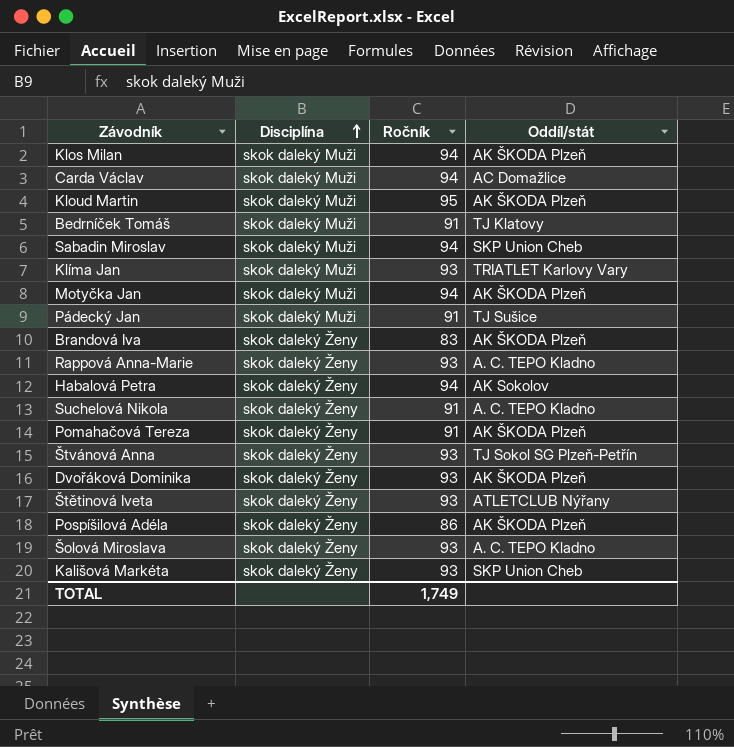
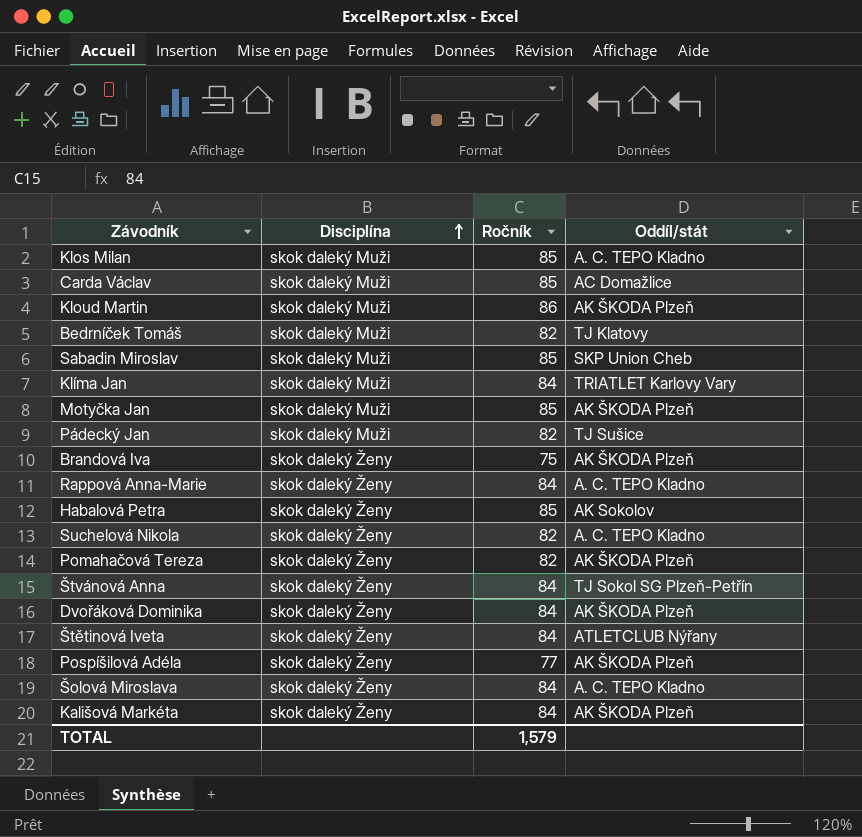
Klos Milan | Ročník: 94 -> 85
Klos Milan | Oddíl/stát: AK ŠKODA Plzeň -> A. C. TEPO Kladno
Carda Václav | Ročník: 94 -> 85
Kloud Martin | Ročník: 95 -> 86
Bedrníček Tomáš | Ročník: 91 -> 82
Sabadin Miroslav | Ročník: 94 -> 85
Klíma Jan | Ročník: 93 -> 84
Motyčka Jan | Ročník: 94 -> 85
Pádecký Jan | Ročník: 91 -> 82
Brandová Iva | Ročník: 83 -> 75
Rappová Anna-Marie | Ročník: 93 -> 84
Habalová Petra | Ročník: 94 -> 85
Suchelová Nikola | Ročník: 91 -> 82
Pomahačová Tereza | Ročník: 91 -> 82
Štvánová Anna | Ročník: 93 -> 84
Dvořáková Dominika | Ročník: 93 -> 84
Štětinová Iveta | Ročník: 93 -> 84
Pospíšilová Adéla | Ročník: 86 -> 77
Šolová Miroslava | Ročník: 93 -> 84
Kališová Markéta | Ročník: 93 -> 84
Kališová Markéta | Oddíl/stát: SKP Union Cheb -> AK ŠKODA Plzeň
TOTAL | Ročník: 1,749 -> 1,579

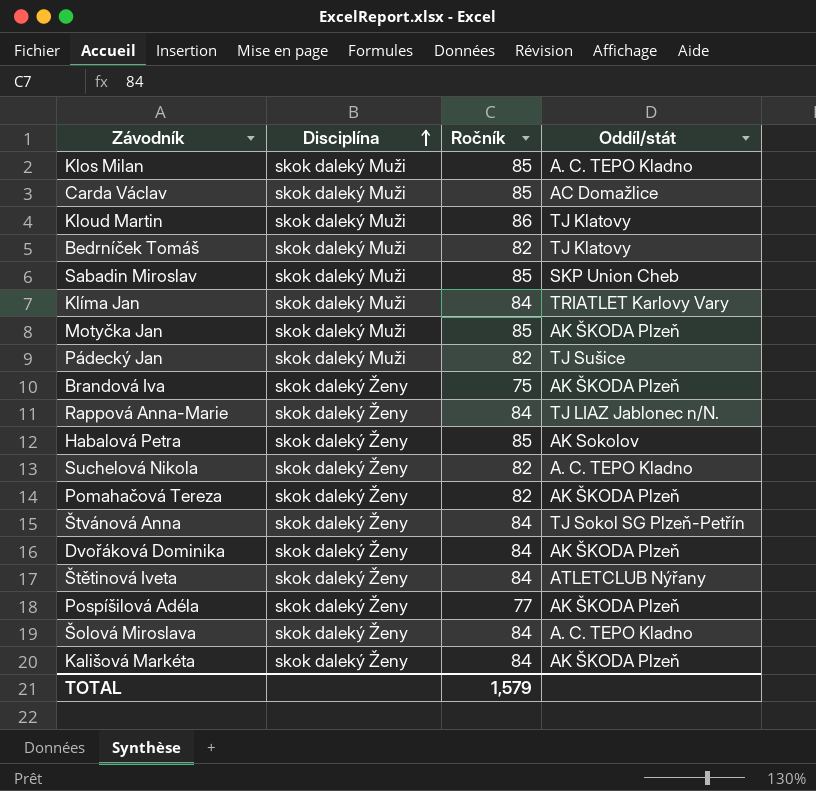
Kloud Martin | Oddíl/stát: AK ŠKODA Plzeň -> TJ Klatovy
Rappová Anna-Marie | Oddíl/stát: A. C. TEPO Kladno -> TJ LIAZ Jablonec n/N.

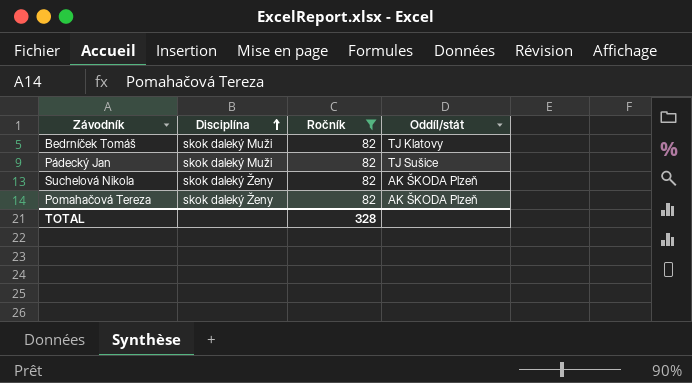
filter: none -> Ročník = 82
Suchelová Nikola | Oddíl/stát: A. C. TEPO Kladno -> AK ŠKODA Plzeň
TOTAL | Ročník: 1,579 -> 328

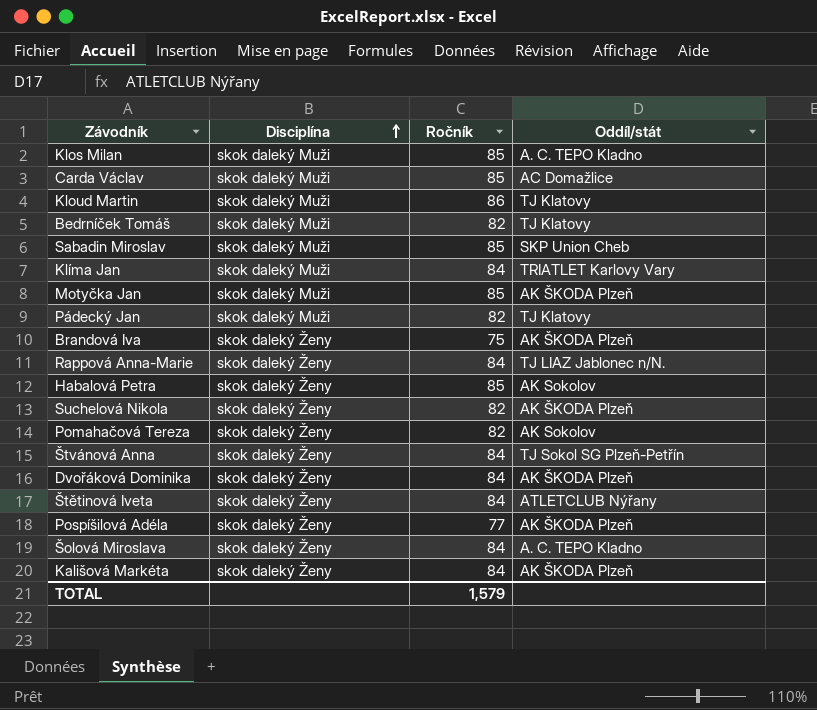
filter: Ročník = 82 -> none
Pádecký Jan | Oddíl/stát: TJ Sušice -> TJ Klatovy
Pomahačová Tereza | Oddíl/stát: AK ŠKODA Plzeň -> AK Sokolov
TOTAL | Ročník: 328 -> 1,579

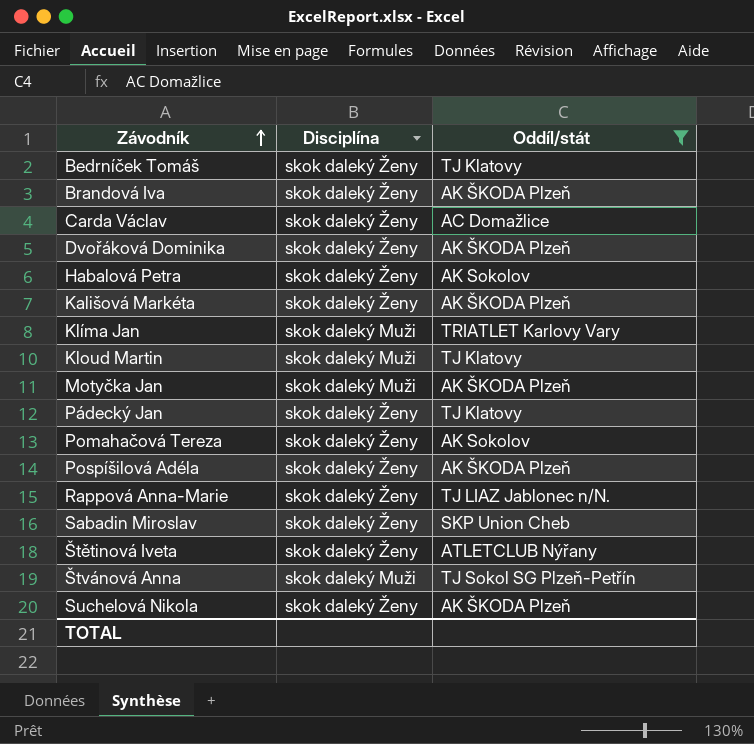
filter: none -> Oddíl/stát != A. C. TEPO Kladno
row order: Disciplína ascending -> Závodník ascending
column Ročník | position: 3 -> none
Bedrníček Tomáš | Disciplína: skok daleký Muži -> skok daleký Ženy
Carda Václav | Disciplína: skok daleký Muži -> skok daleký Ženy
Pádecký Jan | Disciplína: skok daleký Muži -> skok daleký Ženy
Sabadin Miroslav | Disciplína: skok daleký Muži -> skok daleký Ženy
Štvánová Anna | Disciplína: skok daleký Ženy -> skok daleký Muži

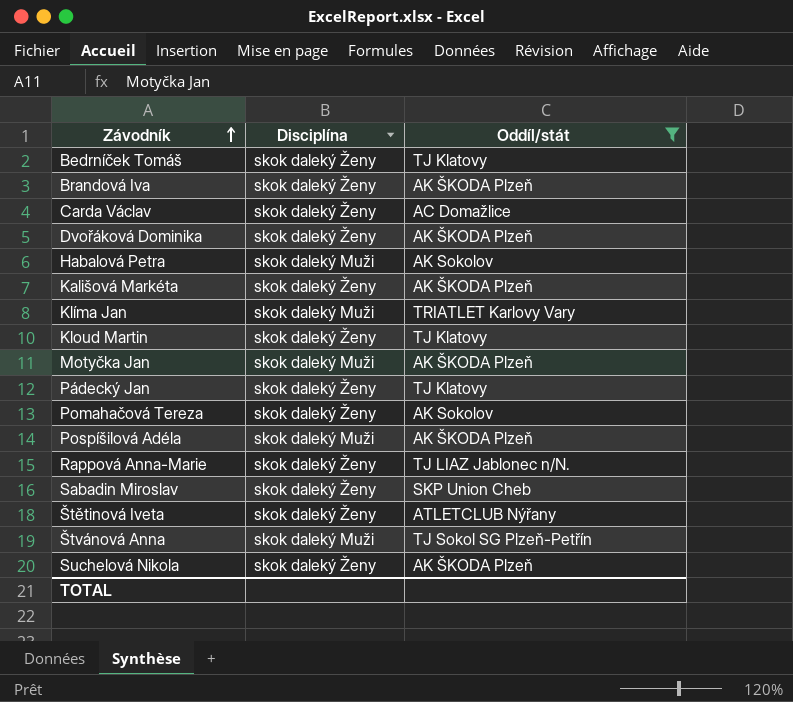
Habalová Petra | Disciplína: skok daleký Ženy -> skok daleký Muži
Kloud Martin | Disciplína: skok daleký Muži -> skok daleký Ženy
Pospíšilová Adéla | Disciplína: skok daleký Ženy -> skok daleký Muži

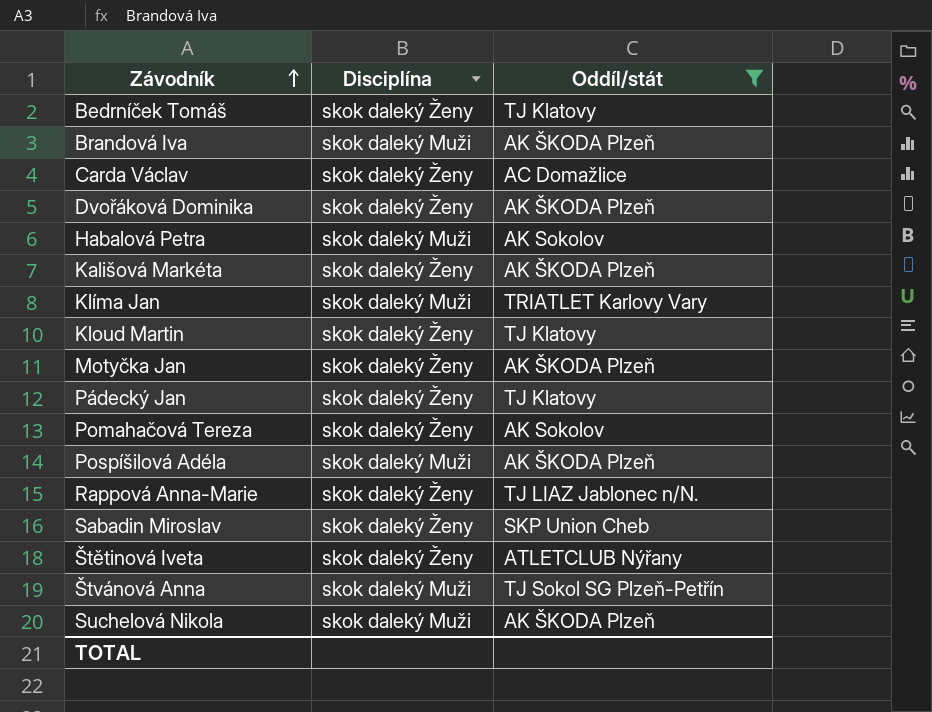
Brandová Iva | Disciplína: skok daleký Ženy -> skok daleký Muži
Motyčka Jan | Disciplína: skok daleký Muži -> skok daleký Ženy
Suchelová Nikola | Disciplína: skok daleký Ženy -> skok daleký Muži

